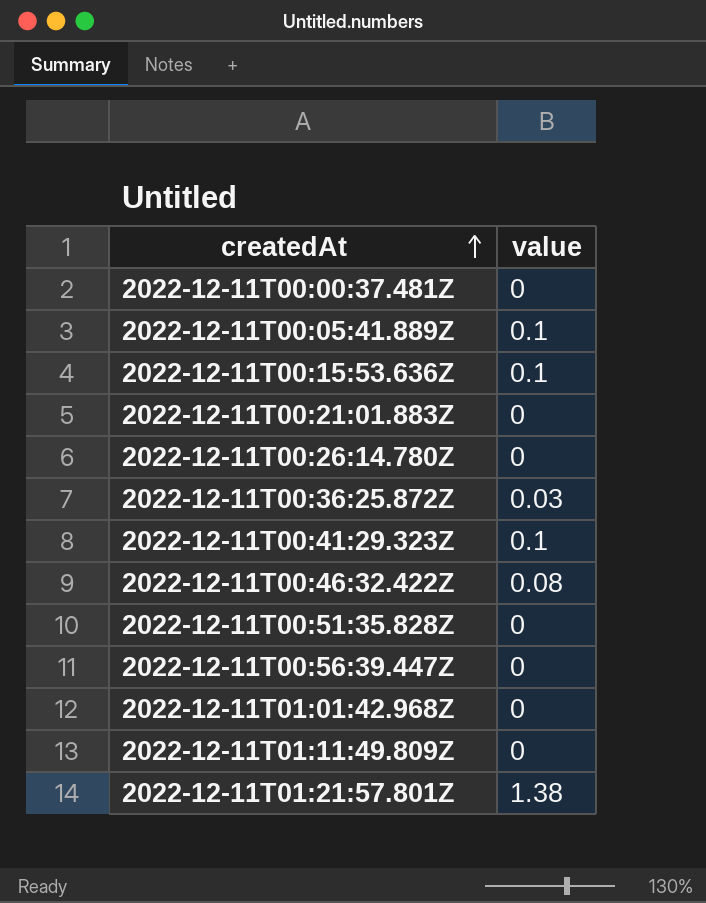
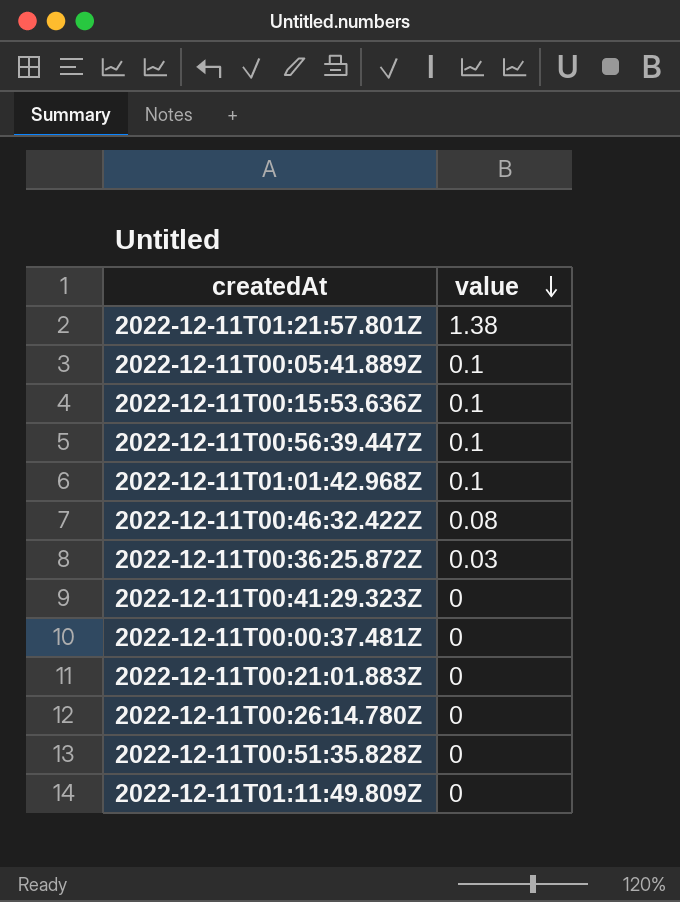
row order: createdAt ascending -> value descending
2022-12-11T00:56:39.447Z | value: 0 -> 0.1
2022-12-11T01:01:42.968Z | value: 0 -> 0.1
2022-12-11T00:41:29.323Z | value: 0.1 -> 0

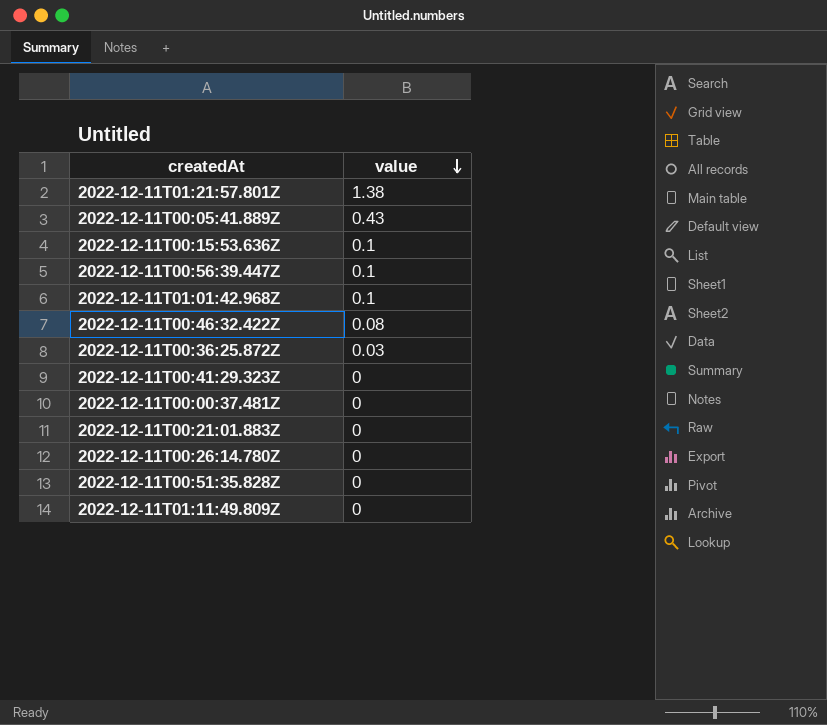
2022-12-11T00:05:41.889Z | value: 0.1 -> 0.43

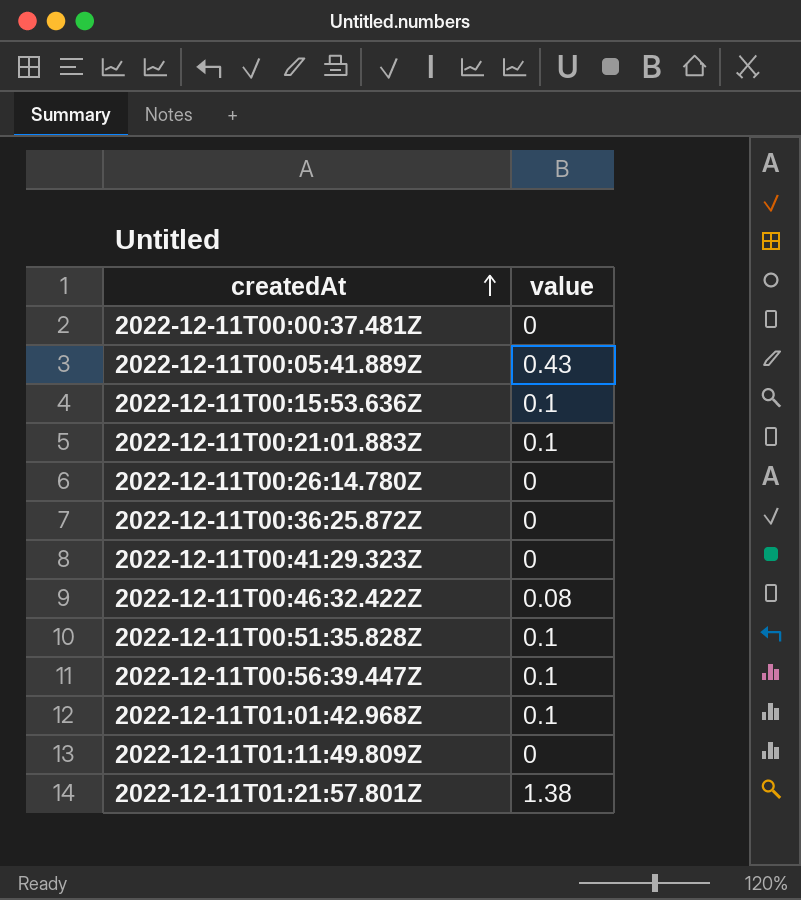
row order: value descending -> createdAt ascending
2022-12-11T00:21:01.883Z | value: 0 -> 0.1
2022-12-11T00:36:25.872Z | value: 0.03 -> 0
2022-12-11T00:51:35.828Z | value: 0 -> 0.1

